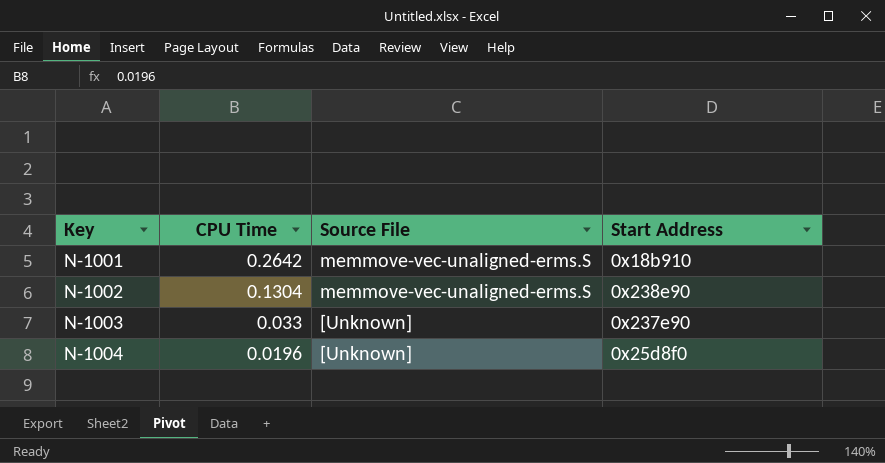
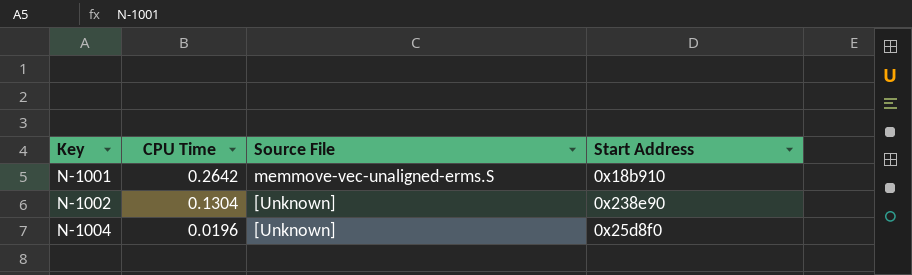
row N-1003: 0.033 | [Unknown] | 0x237e90 -> none
N-1002 | Source File: memmove-vec-unaligned-erms.S -> [Unknown]

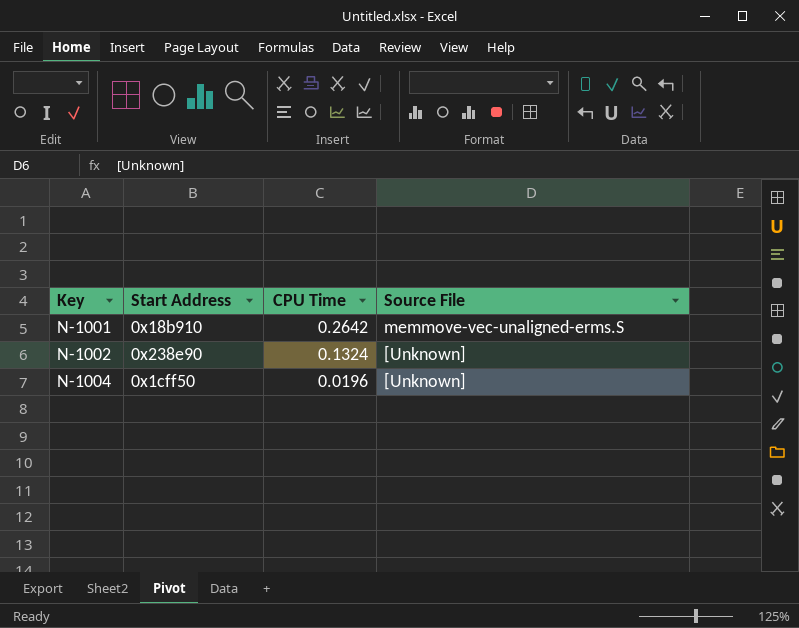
column Start Address | position: 4 -> 2
N-1002 | CPU Time: 0.1304 -> 0.1324
N-1004 | Start Address: 0x25d8f0 -> 0x1cff50

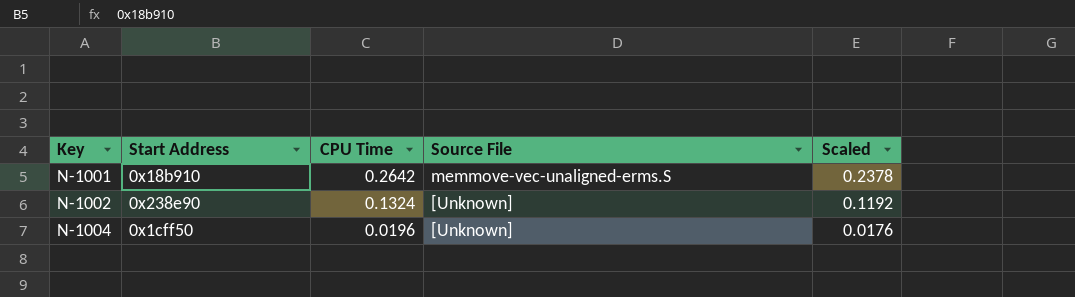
column Scaled | formula: none -> [CPU Time] * 0.9

